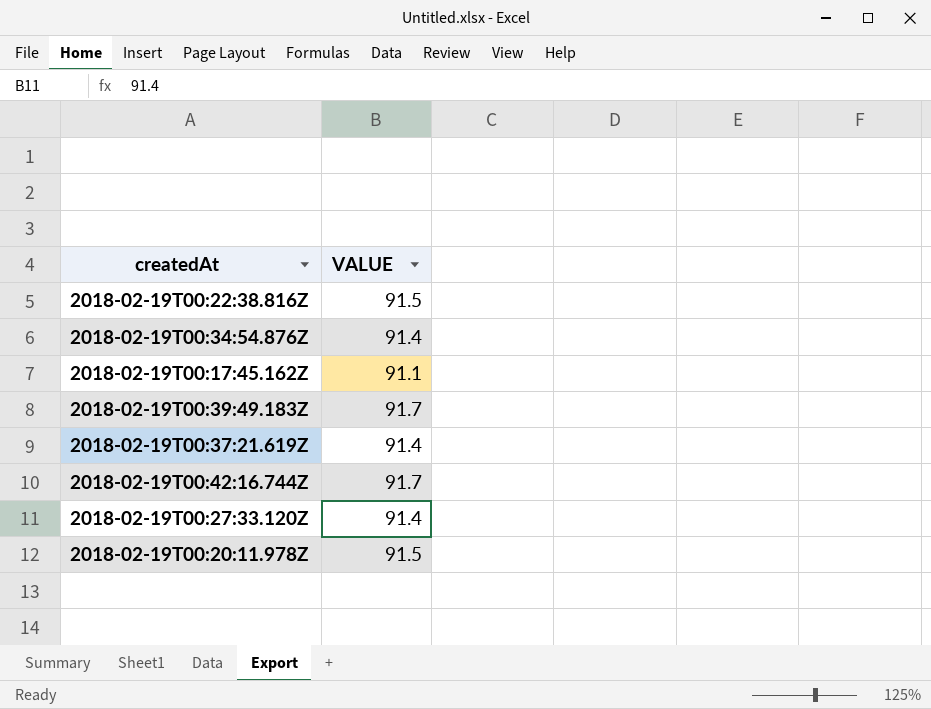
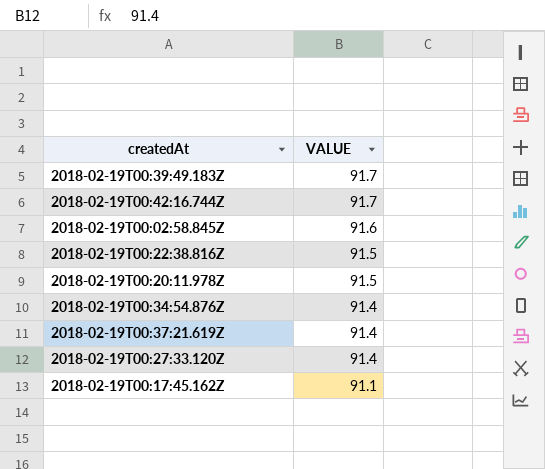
row order: none -> VALUE descending
row 2018-02-19T00:02:58.845Z: none -> 91.6

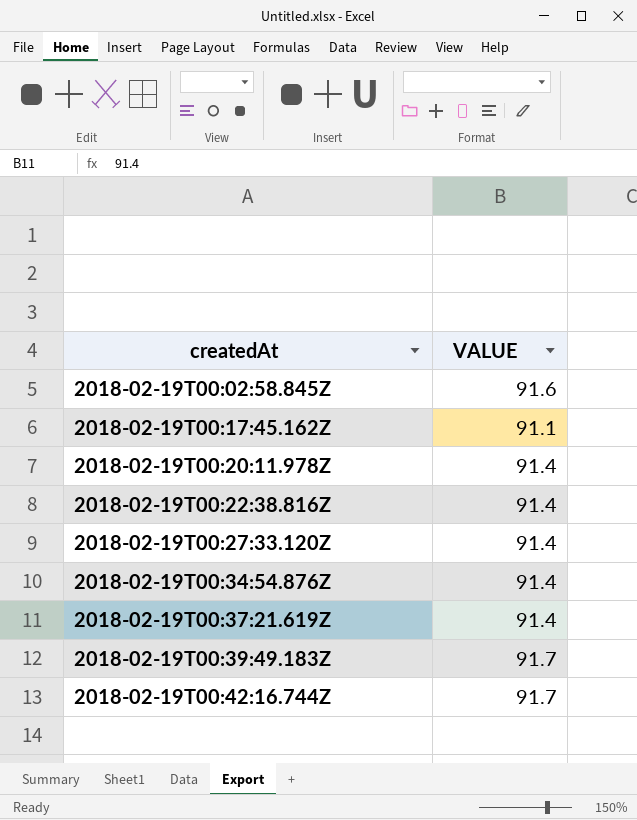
row order: VALUE descending -> createdAt ascending
2018-02-19T00:20:11.978Z | VALUE: 91.5 -> 91.4
2018-02-19T00:22:38.816Z | VALUE: 91.5 -> 91.4

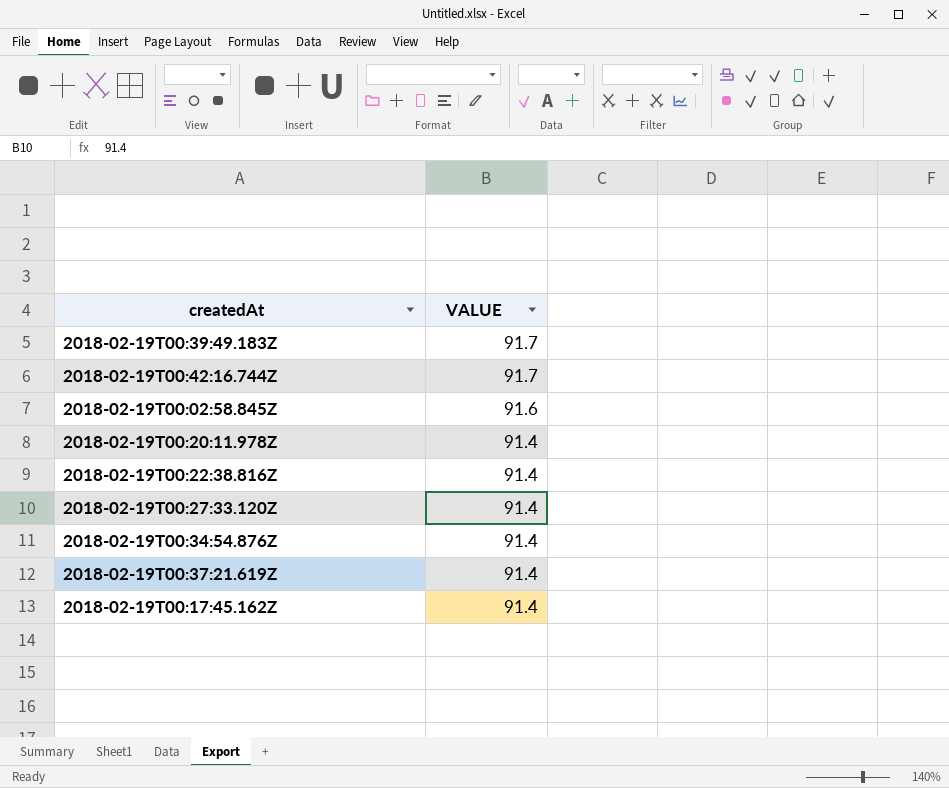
row order: createdAt ascending -> VALUE descending
2018-02-19T00:17:45.162Z | VALUE: 91.1 -> 91.4

